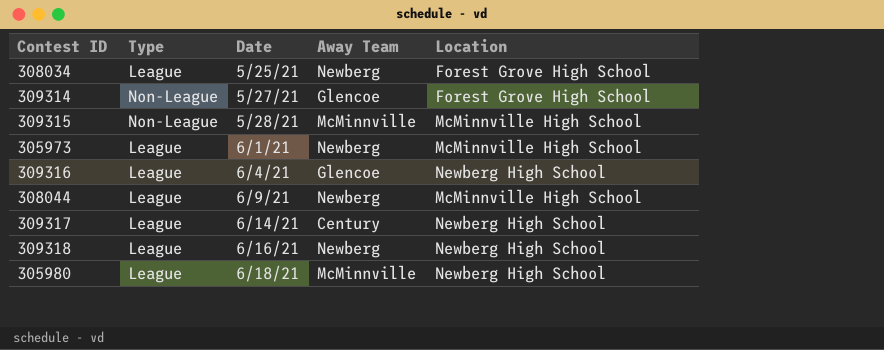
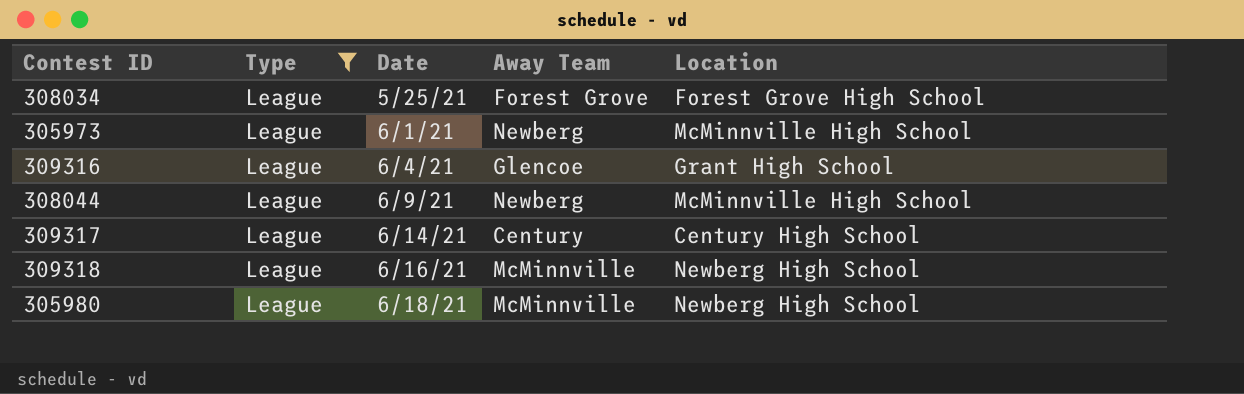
filter: none -> Type = League
308034 | Away Team: Newberg -> Forest Grove
309316 | Location: Newberg High School -> Grant High School
309317 | Location: Newberg High School -> Century High School
309318 | Away Team: Newberg -> McMinnville

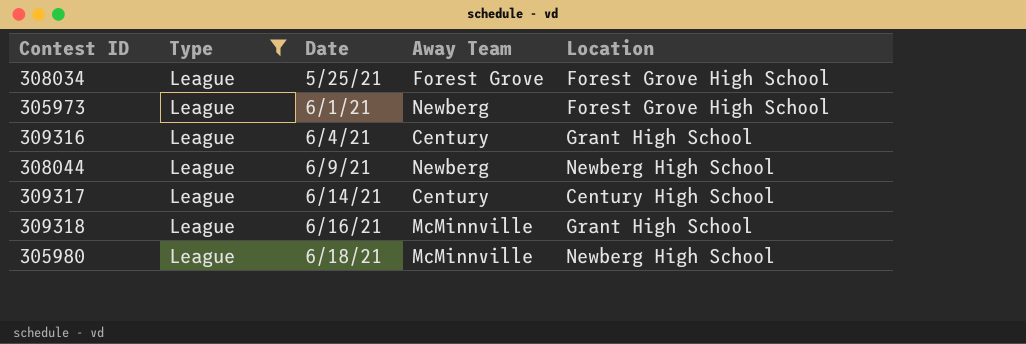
305973 | Location: McMinnville High School -> Forest Grove High School
309316 | Away Team: Glencoe -> Century
308044 | Location: McMinnville High School -> Newberg High School
309318 | Location: Newberg High School -> Grant High School

